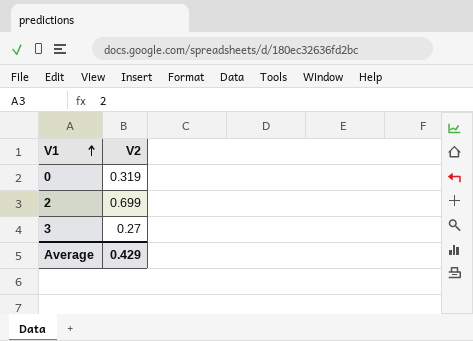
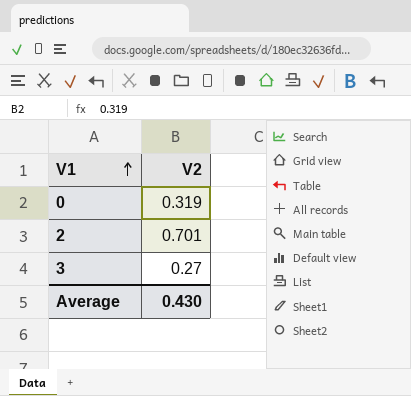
2 | V2: 0.699 -> 0.701
Average | V2: 0.429 -> 0.430

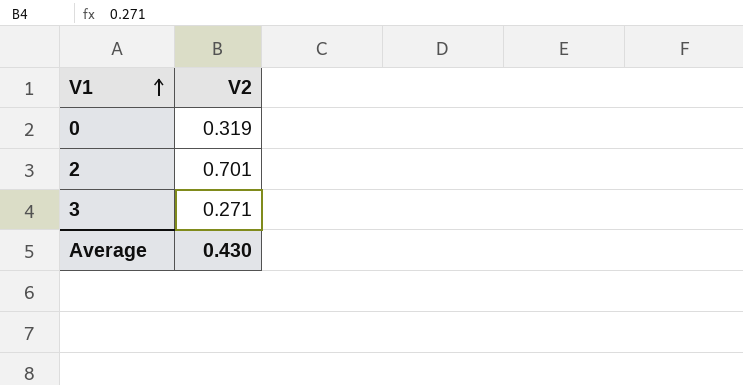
3 | V2: 0.27 -> 0.271

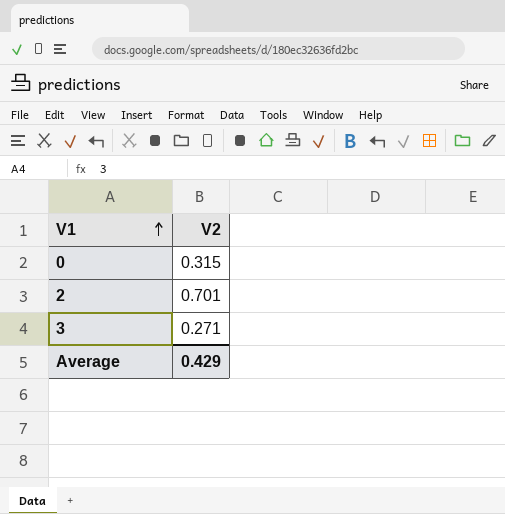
0 | V2: 0.319 -> 0.315
Average | V2: 0.430 -> 0.429

